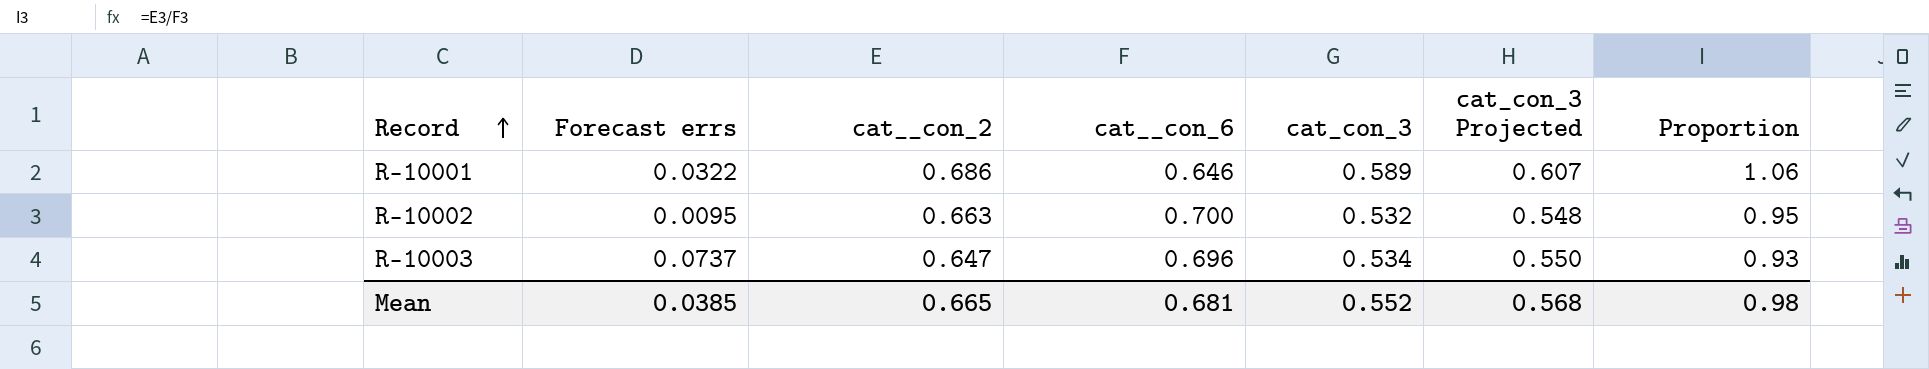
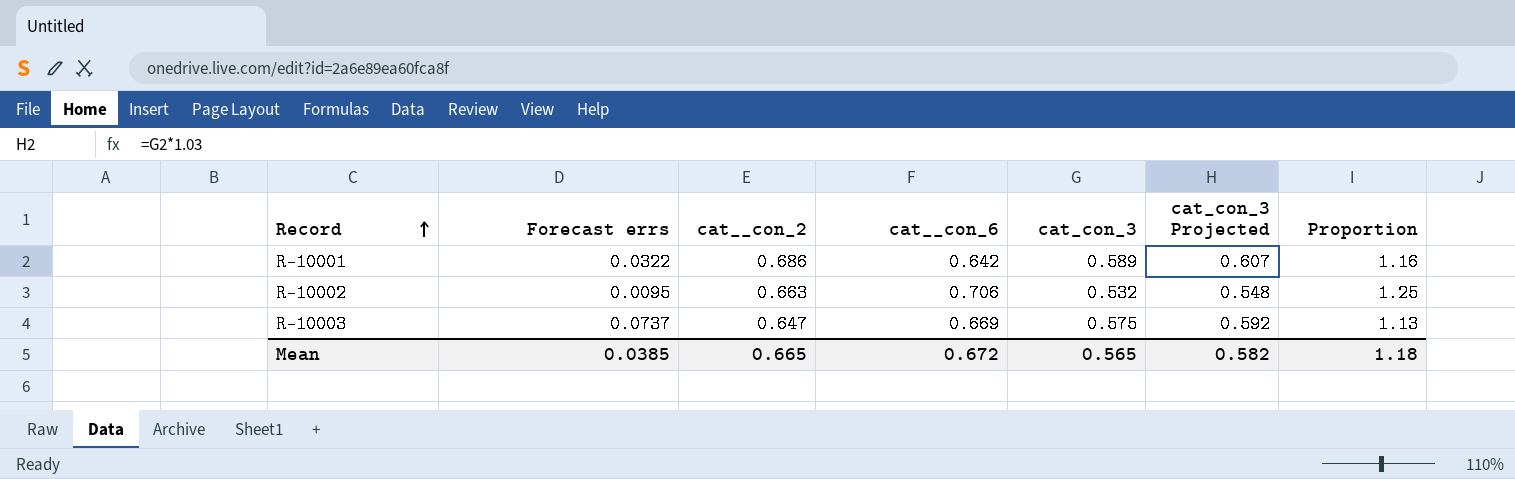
column Proportion | formula: [cat__con_2] / [cat__con_6] -> [cat__con_2] / [cat_con_3]
R-10001 | cat__con_6: 0.646 -> 0.642
R-10002 | cat__con_6: 0.700 -> 0.706
R-10003 | cat__con_6: 0.696 -> 0.669
R-10003 | cat_con_3: 0.534 -> 0.575
R-10003 | cat_con_3 Projected: 0.550 -> 0.592
Mean | cat__con_6: 0.681 -> 0.672
Mean | cat_con_3: 0.552 -> 0.565
Mean | cat_con_3 Projected: 0.568 -> 0.582
Mean | Proportion: 0.98 -> 1.18

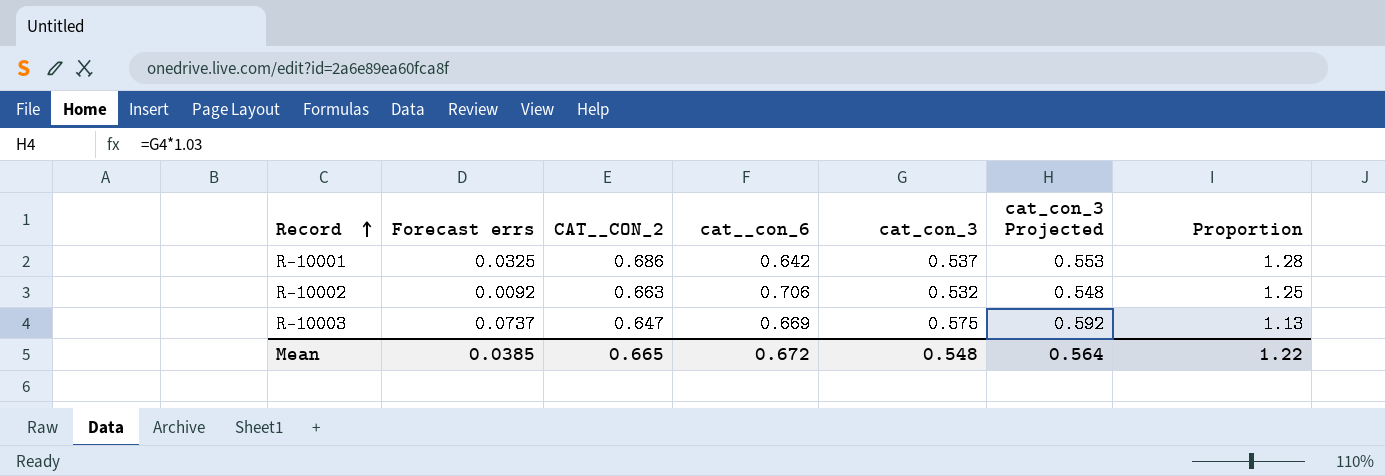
column name: cat__con_2 -> CAT__CON_2
R-10001 | Forecast errs: 0.0322 -> 0.0325
R-10001 | cat_con_3: 0.589 -> 0.537
R-10001 | cat_con_3 Projected: 0.607 -> 0.553
R-10001 | Proportion: 1.16 -> 1.28
R-10002 | Forecast errs: 0.0095 -> 0.0092
Mean | cat_con_3: 0.565 -> 0.548
Mean | cat_con_3 Projected: 0.582 -> 0.564
Mean | Proportion: 1.18 -> 1.22

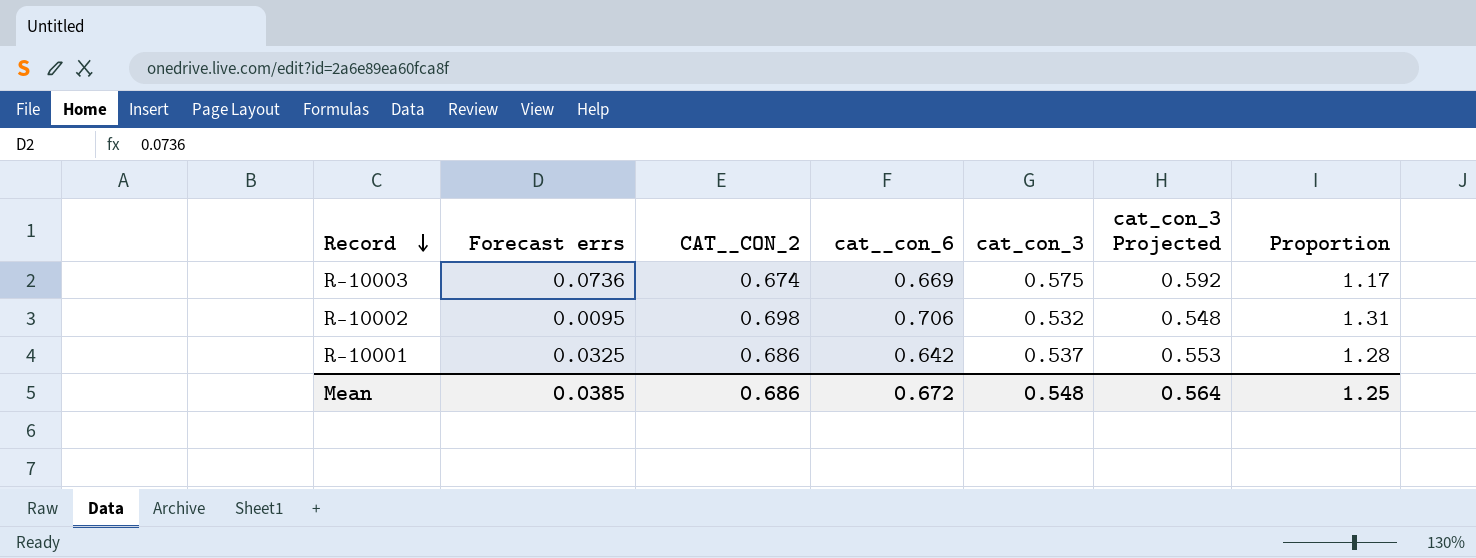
row order: Record ascending -> Record descending
R-10003 | Forecast errs: 0.0737 -> 0.0736
R-10003 | CAT__CON_2: 0.647 -> 0.674
R-10003 | Proportion: 1.13 -> 1.17
R-10002 | Forecast errs: 0.0092 -> 0.0095
R-10002 | CAT__CON_2: 0.663 -> 0.698
R-10002 | Proportion: 1.25 -> 1.31
Mean | CAT__CON_2: 0.665 -> 0.686
Mean | Proportion: 1.22 -> 1.25

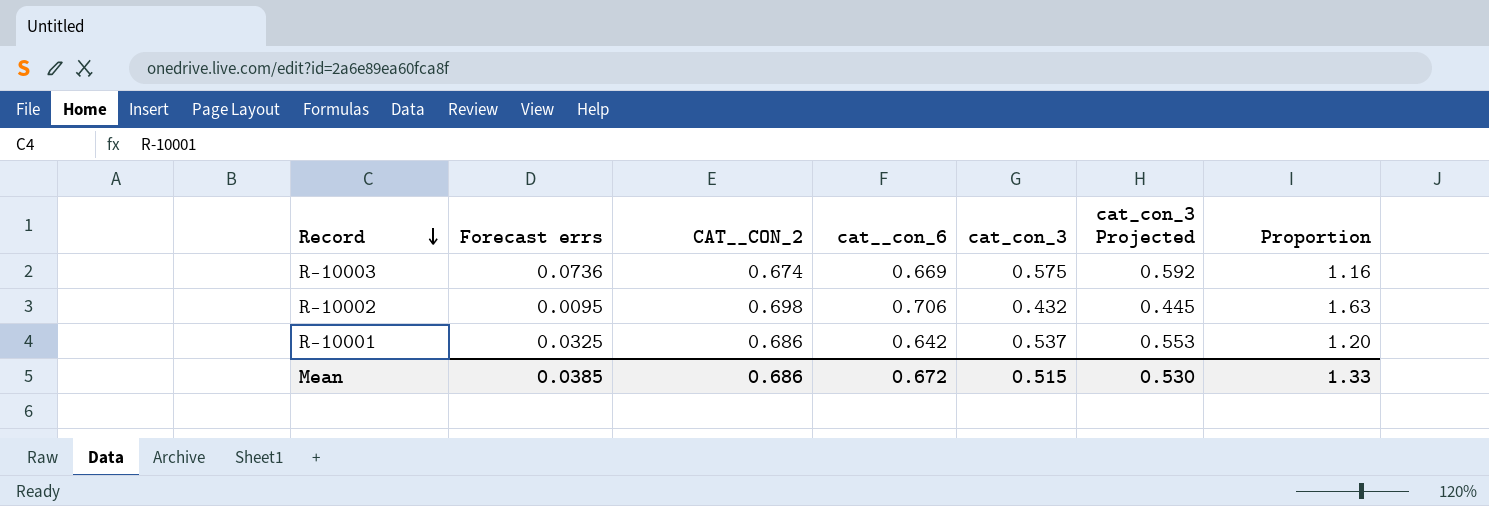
column Proportion | formula: [CAT__CON_2] / [cat_con_3] -> [cat__con_6] / [cat_con_3]
R-10002 | cat_con_3: 0.532 -> 0.432
R-10002 | cat_con_3 Projected: 0.548 -> 0.445
Mean | cat_con_3: 0.548 -> 0.515
Mean | cat_con_3 Projected: 0.564 -> 0.530
Mean | Proportion: 1.25 -> 1.33

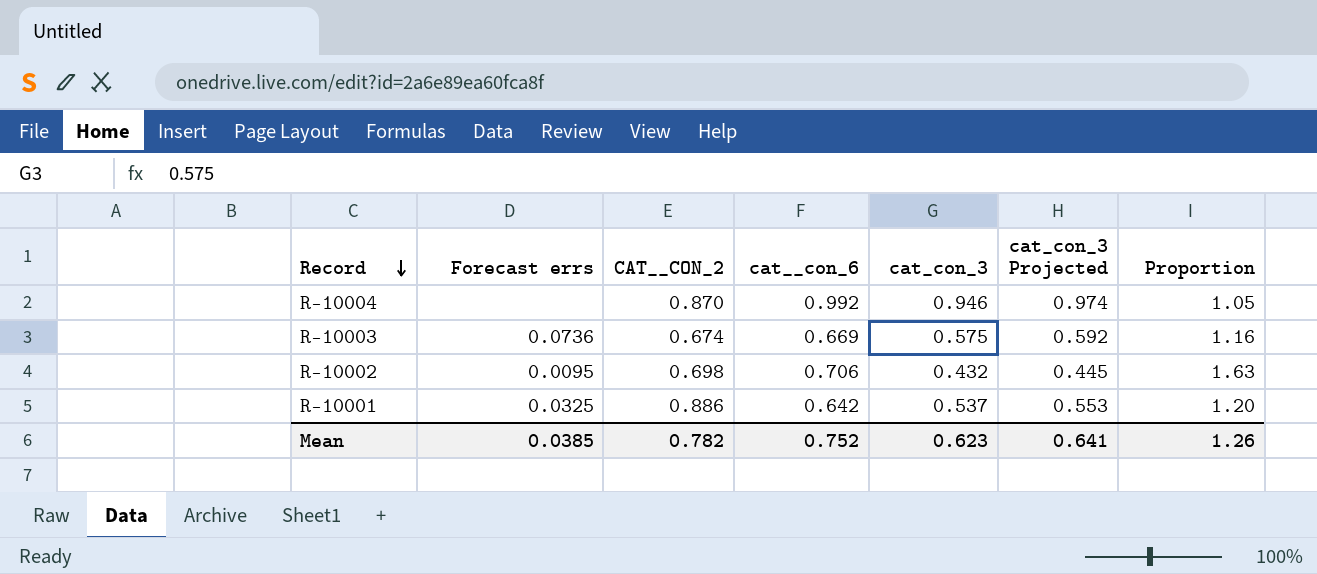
row R-10004: none -> none | 0.870 | 0.992 | 0.946 | 0.974 | 1.05
R-10001 | CAT__CON_2: 0.686 -> 0.886
Mean | CAT__CON_2: 0.686 -> 0.782
Mean | cat__con_6: 0.672 -> 0.752
Mean | cat_con_3: 0.515 -> 0.623
Mean | cat_con_3 Projected: 0.530 -> 0.641
Mean | Proportion: 1.33 -> 1.26

